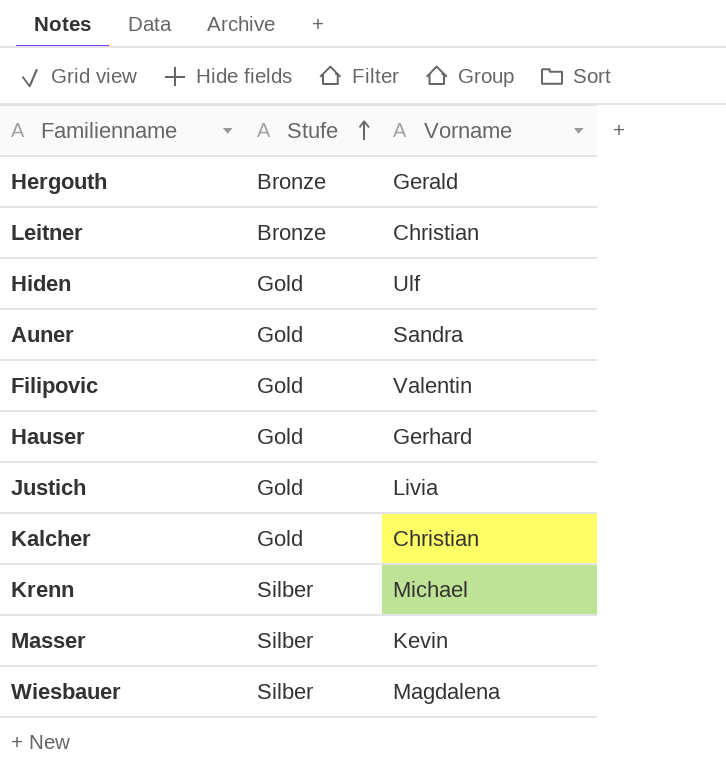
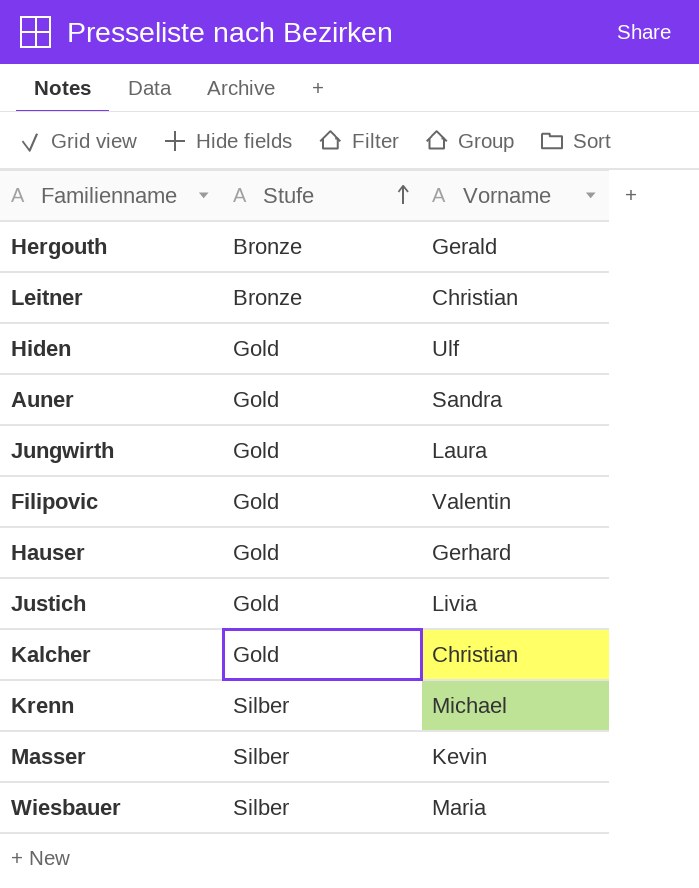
row Jungwirth: none -> Gold | Laura
Wiesbauer | Vorname: Magdalena -> Maria

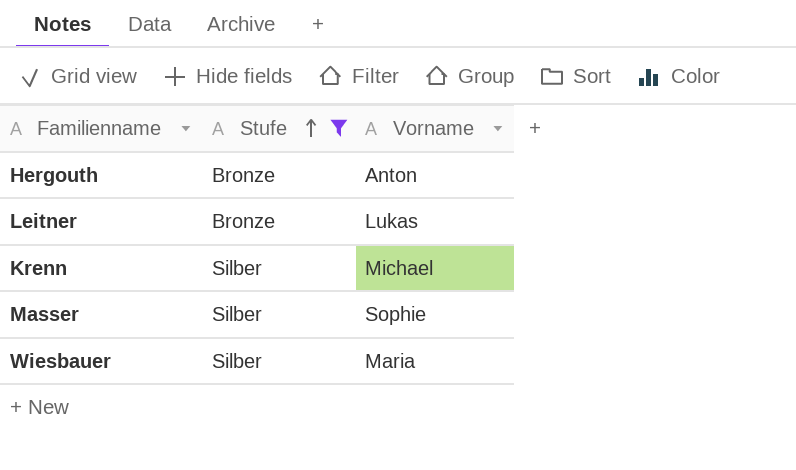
filter: none -> Stufe != Gold
Hergouth | Vorname: Gerald -> Anton
Leitner | Vorname: Christian -> Lukas
Masser | Vorname: Kevin -> Sophie

